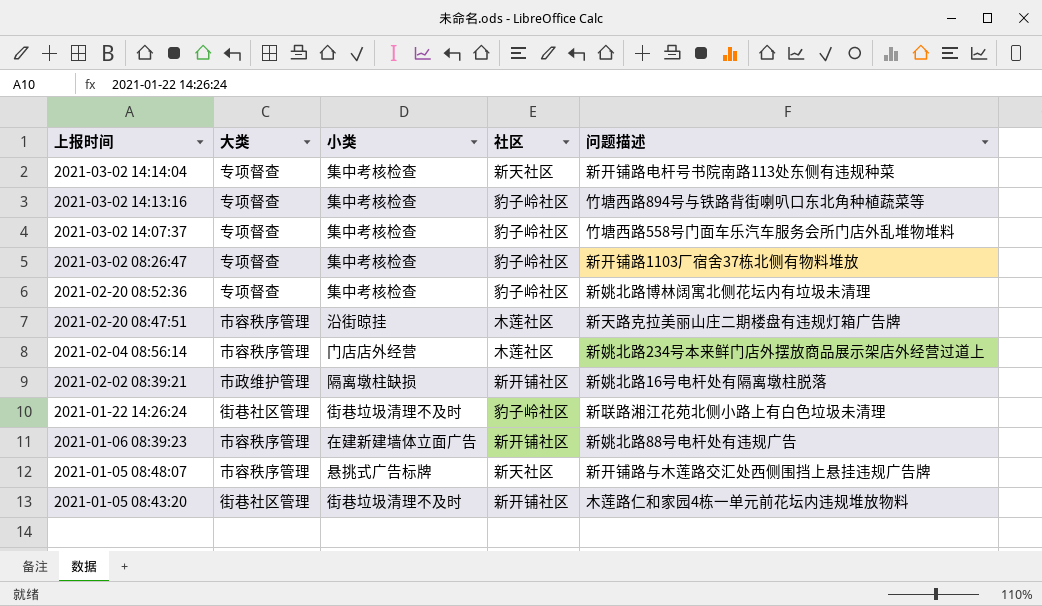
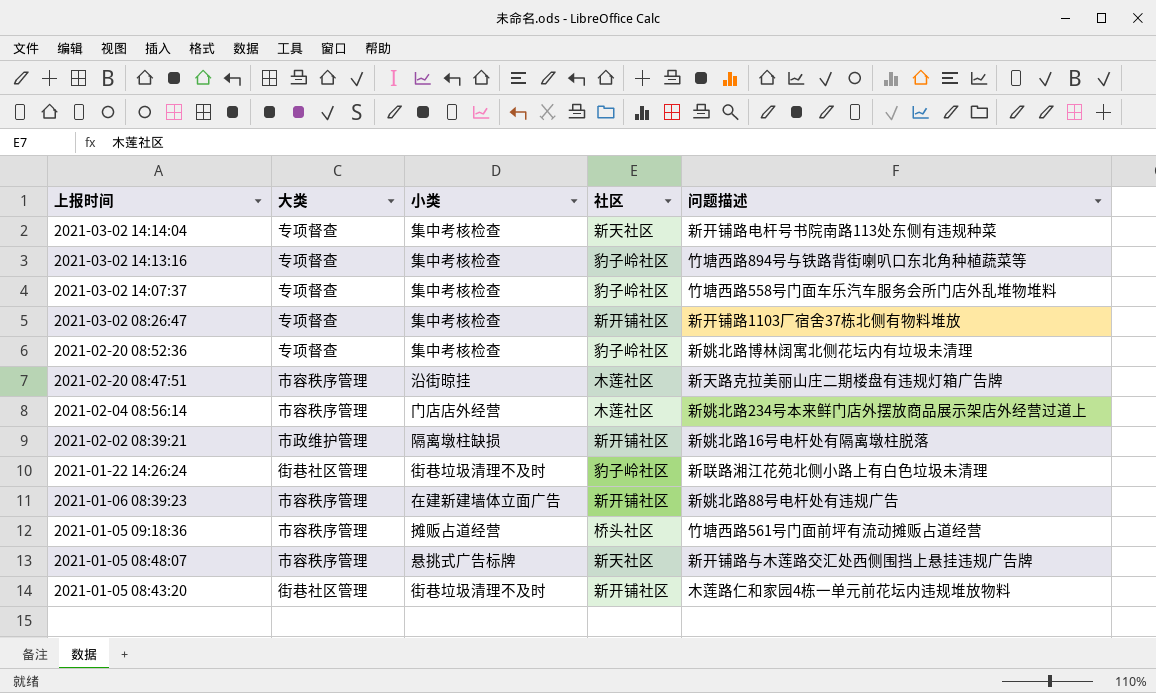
2021-03-02 08:26:47 | 社区: 豹子岭社区 -> 新开铺社区
row 2021-01-05 09:18:36: none -> 市容秩序管理 | 摊贩占道经营 | 桥头社区 | 竹塘西路561号门面前坪有流动摊贩占道经营

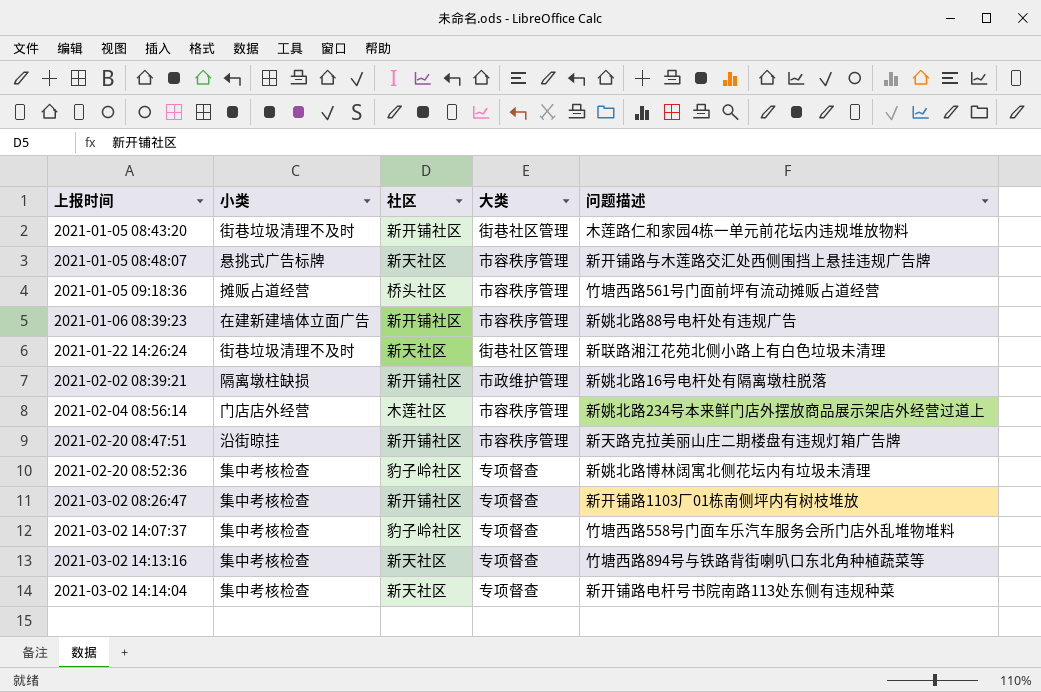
row order: 上报时间 descending -> 上报时间 ascending
column 大类 | position: 2 -> 4
2021-01-22 14:26:24 | 社区: 豹子岭社区 -> 新天社区
2021-02-20 08:47:51 | 社区: 木莲社区 -> 新开铺社区
2021-03-02 08:26:47 | 问题描述: 新开铺路1103厂宿舍37栋北侧有物料堆放 -> 新开铺路1103厂01栋南侧坪内有树枝堆放
2021-03-02 14:13:16 | 社区: 豹子岭社区 -> 新天社区

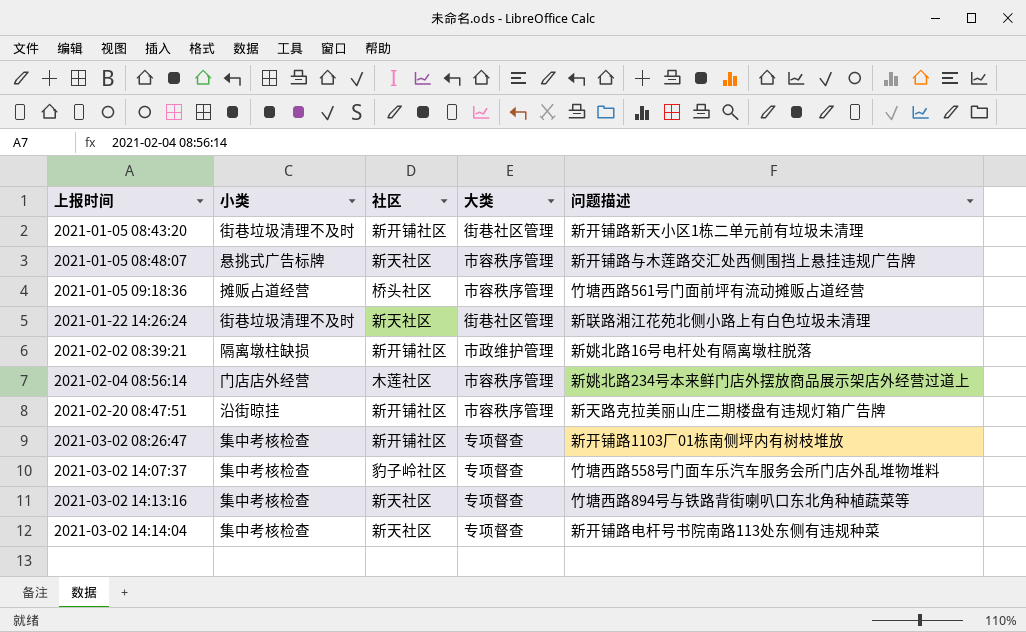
row 2021-01-06 08:39:23: 在建新建墙体立面广告 | 新开铺社区 | 市容秩序管理 | 新姚北路88号电杆处有违规广告 -> none
row 2021-02-20 08:52:36: 集中考核检查 | 豹子岭社区 | 专项督查 | 新姚北路博林阔寓北侧花坛内有垃圾未清理 -> none
2021-01-05 08:43:20 | 问题描述: 木莲路仁和家园4栋一单元前花坛内违规堆放物料 -> 新开铺路新天小区1栋二单元前有垃圾未清理

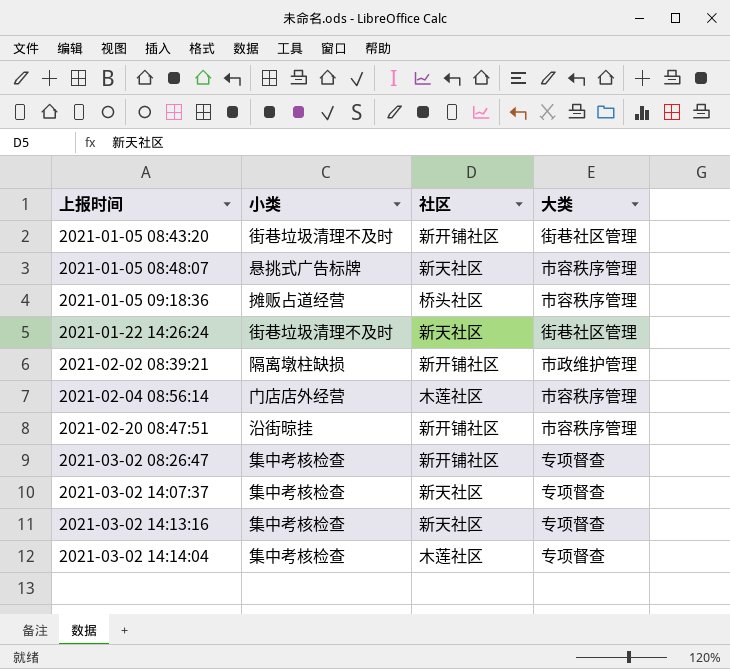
column 问题描述 | position: 5 -> none
2021-03-02 14:07:37 | 社区: 豹子岭社区 -> 新天社区
2021-03-02 14:14:04 | 社区: 新天社区 -> 木莲社区

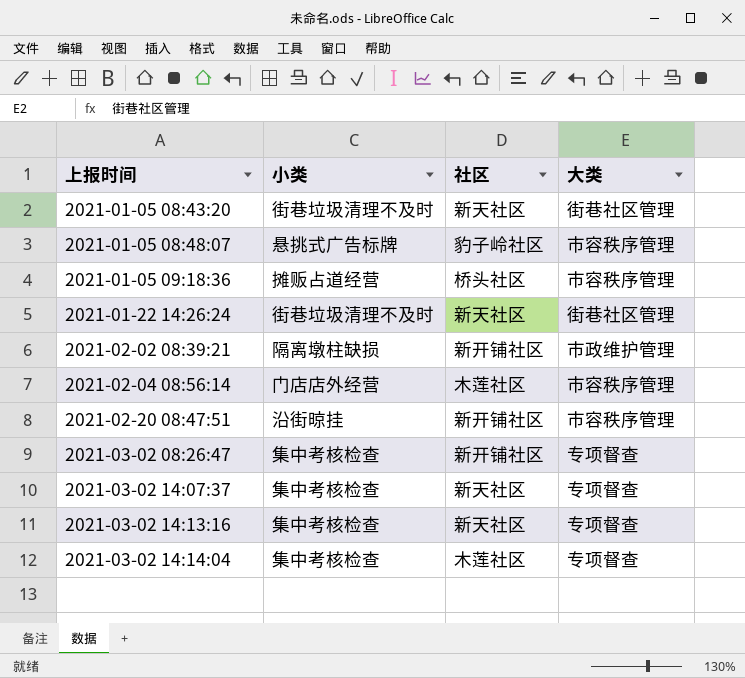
2021-01-05 08:43:20 | 社区: 新开铺社区 -> 新天社区
2021-01-05 08:48:07 | 社区: 新天社区 -> 豹子岭社区

